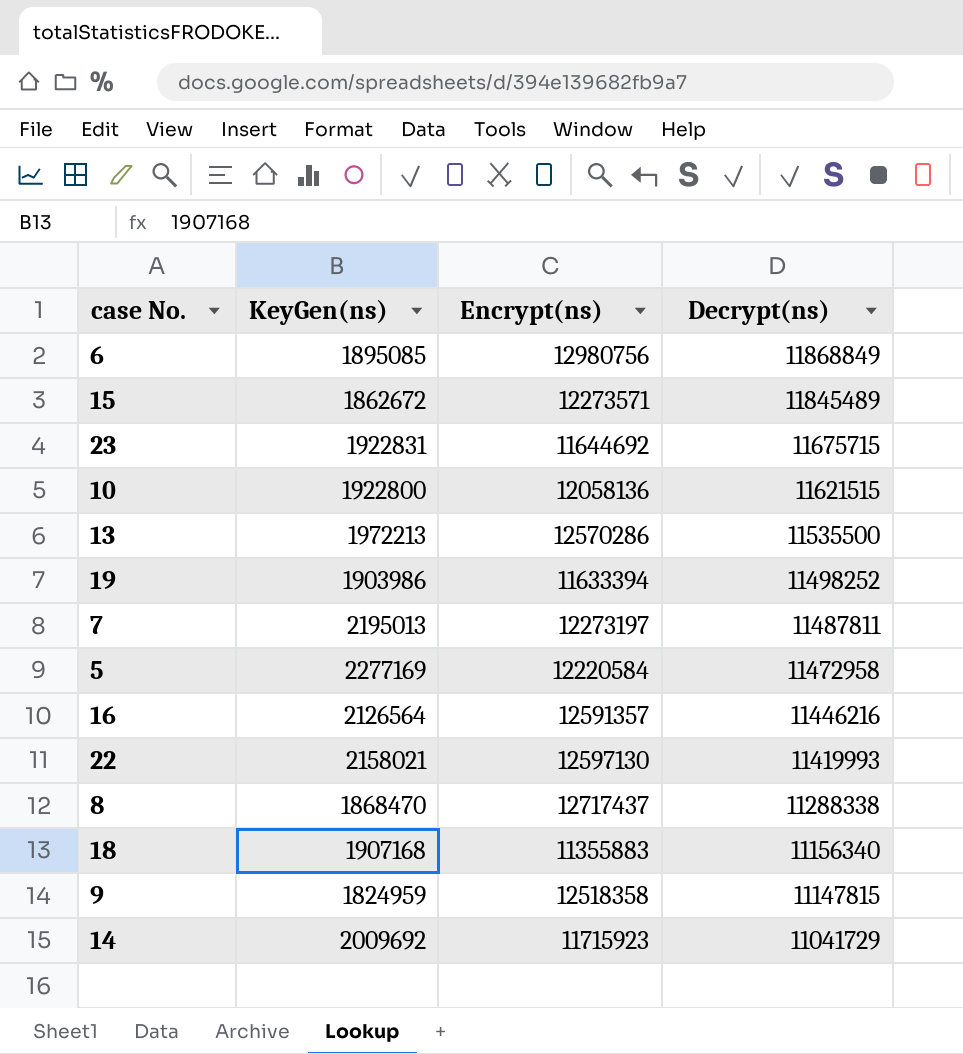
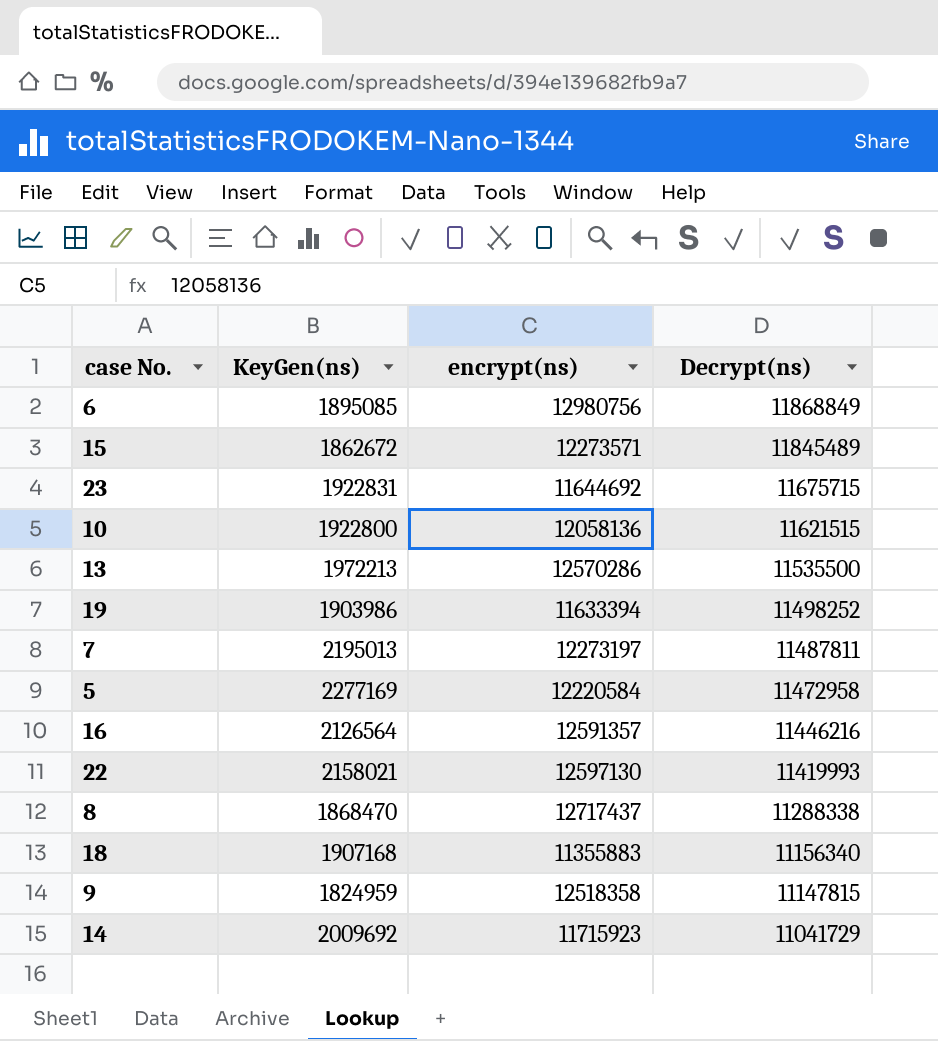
column name: Encrypt(ns) -> encrypt(ns)

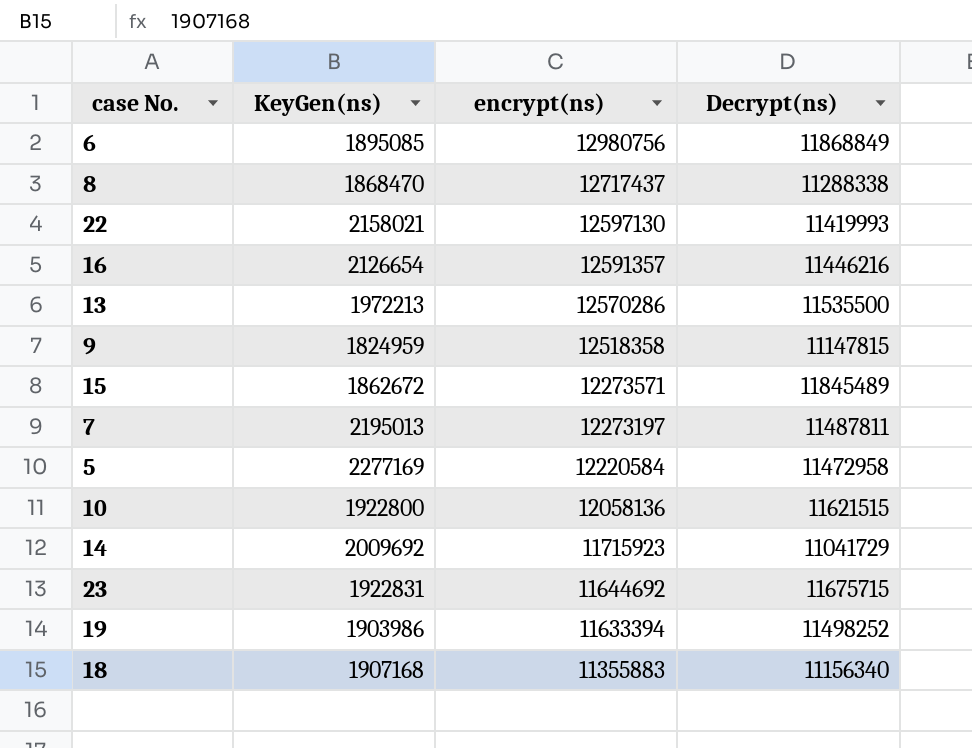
row order: Decrypt(ns) descending -> encrypt(ns) descending
16 | KeyGen(ns): 2126564 -> 2126654

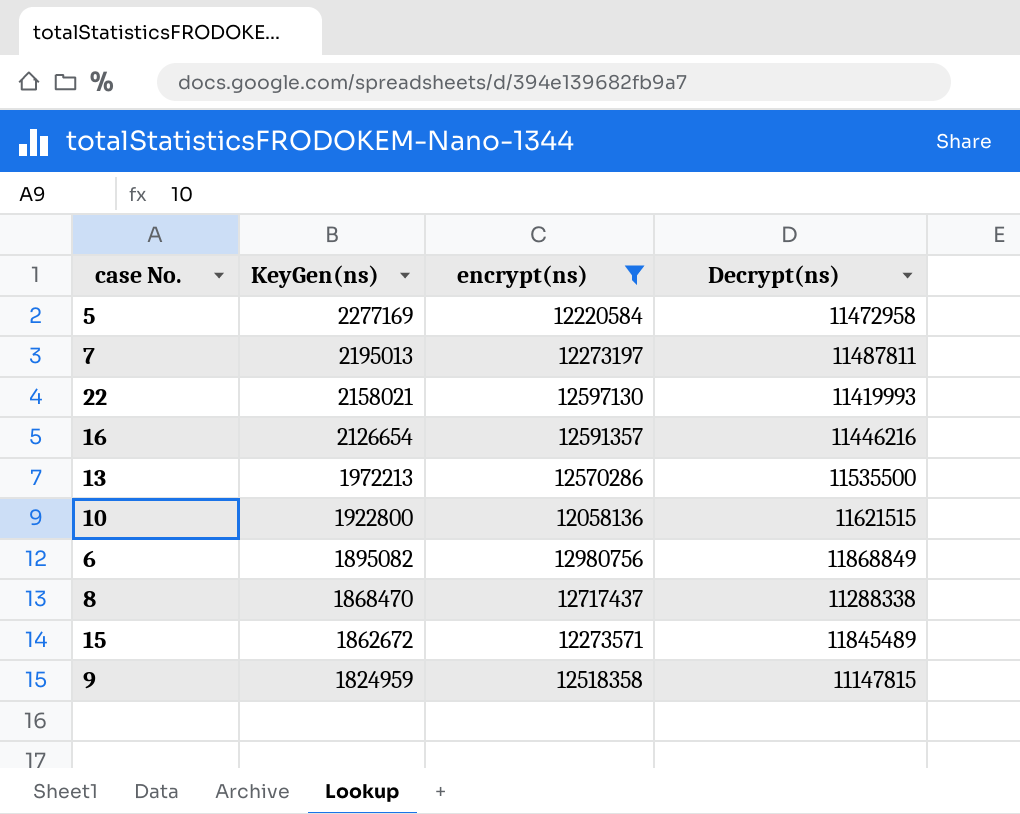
filter: none -> encrypt(ns) >= 12058136
row order: encrypt(ns) descending -> KeyGen(ns) descending
6 | KeyGen(ns): 1895085 -> 1895082

